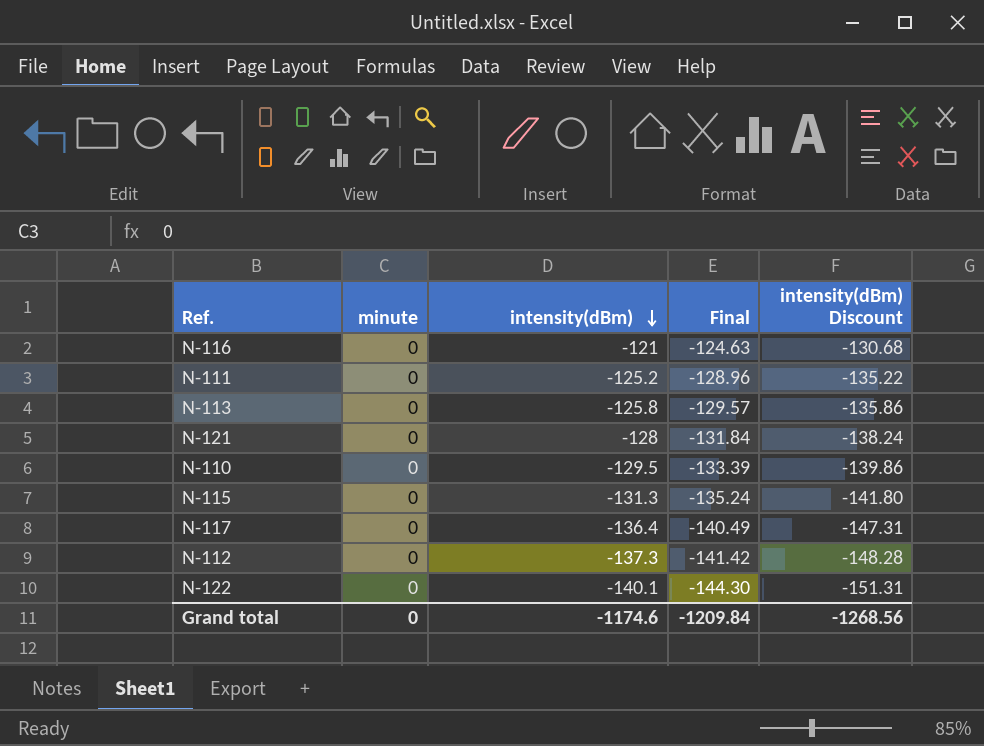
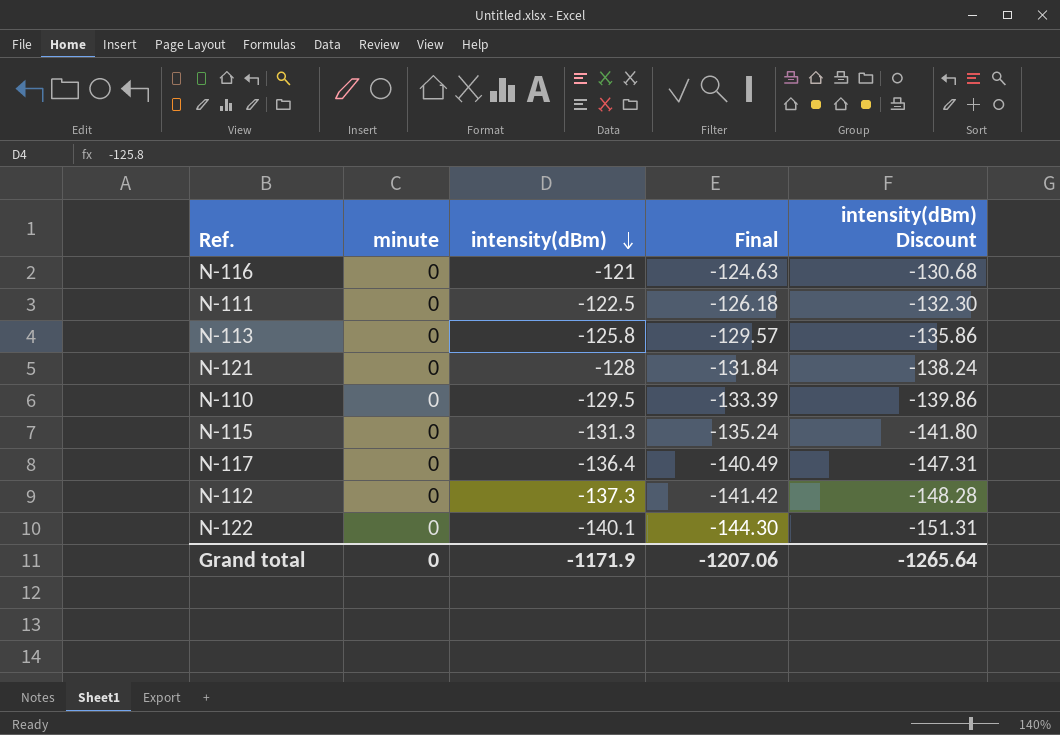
N-111 | intensity(dBm): -125.2 -> -122.5
N-111 | Final: -128.96 -> -126.18
N-111 | intensity(dBm) Discount: -135.22 -> -132.30
Grand total | intensity(dBm): -1174.6 -> -1171.9
Grand total | Final: -1209.84 -> -1207.06
Grand total | intensity(dBm) Discount: -1268.56 -> -1265.64

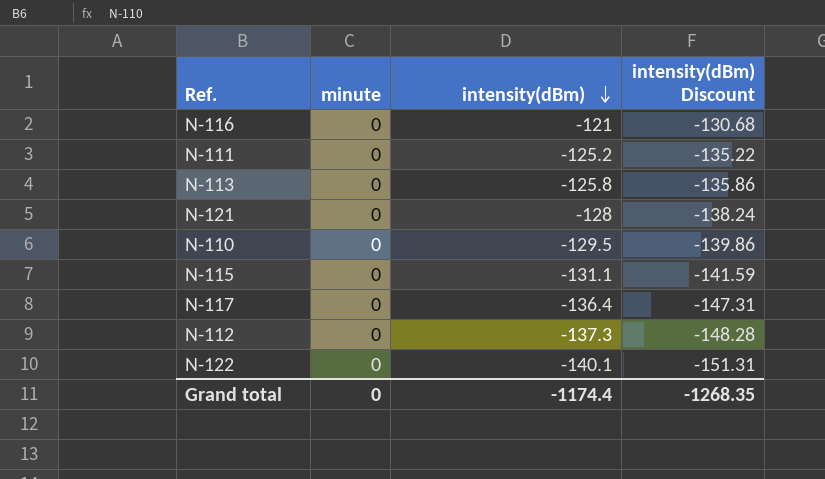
column Final | formula: [intensity(dBm)] * 1.03 -> none
N-111 | intensity(dBm): -122.5 -> -125.2
N-111 | intensity(dBm) Discount: -132.30 -> -135.22
N-115 | intensity(dBm): -131.3 -> -131.1
N-115 | intensity(dBm) Discount: -141.80 -> -141.59
Grand total | intensity(dBm): -1171.9 -> -1174.4
Grand total | intensity(dBm) Discount: -1265.64 -> -1268.35

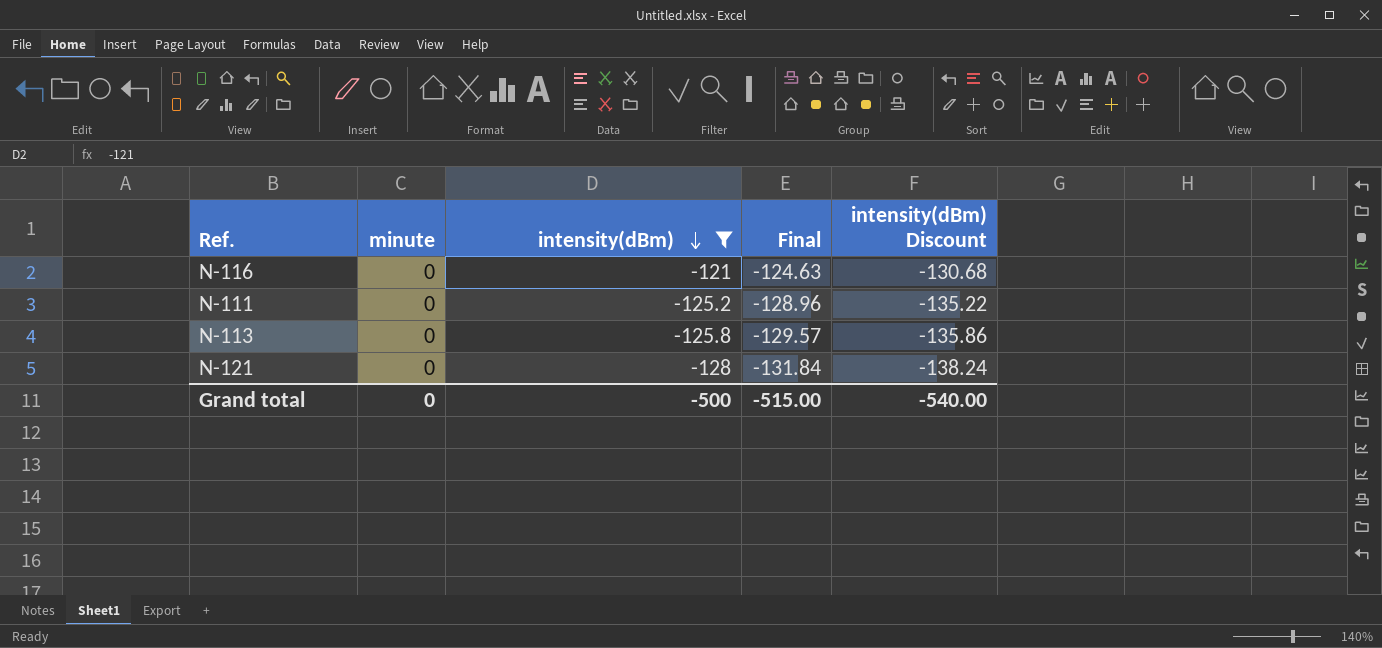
filter: none -> intensity(dBm) >= -128
column Final | formula: none -> [intensity(dBm)] * 1.03
Grand total | intensity(dBm): -1174.4 -> -500
Grand total | intensity(dBm) Discount: -1268.35 -> -540.00

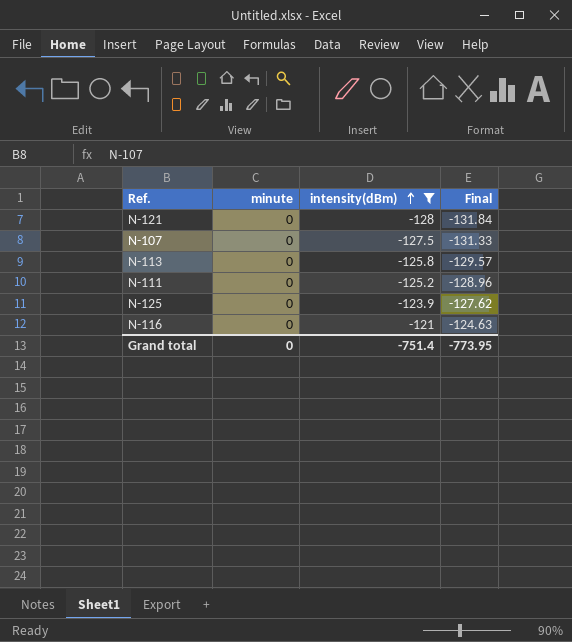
row order: intensity(dBm) descending -> intensity(dBm) ascending
column intensity(dBm) Discount | formula: [intensity(dBm)] * 1.08 -> none
row N-107: none -> 0 | -127.5 | -131.33
row N-125: none -> 0 | -123.9 | -127.62
Grand total | intensity(dBm): -500 -> -751.4
Grand total | Final: -515.00 -> -773.95

